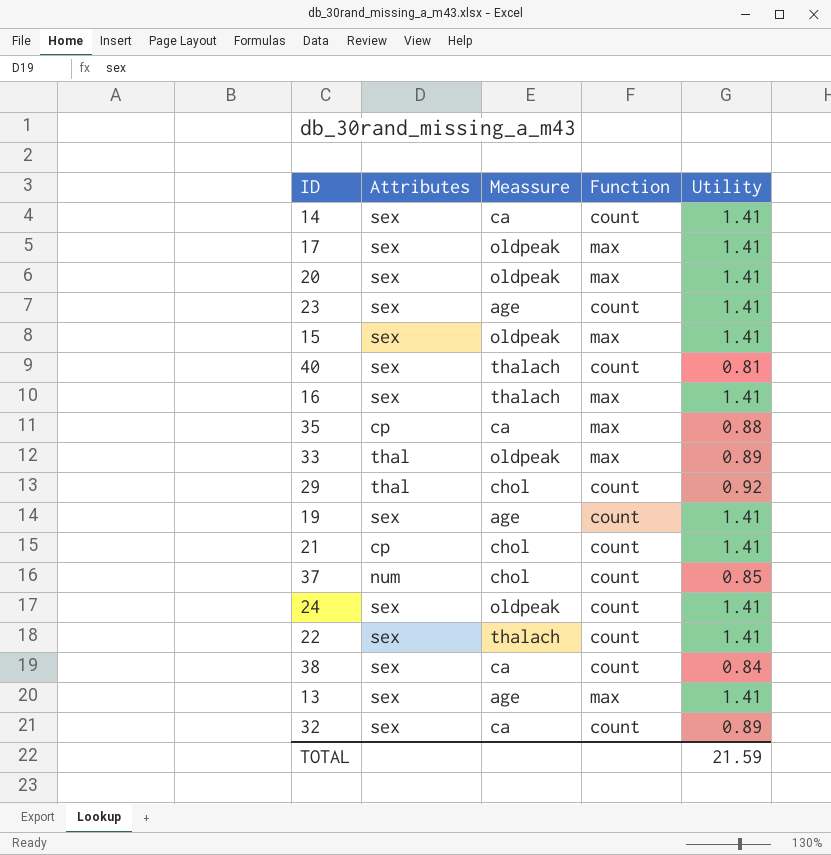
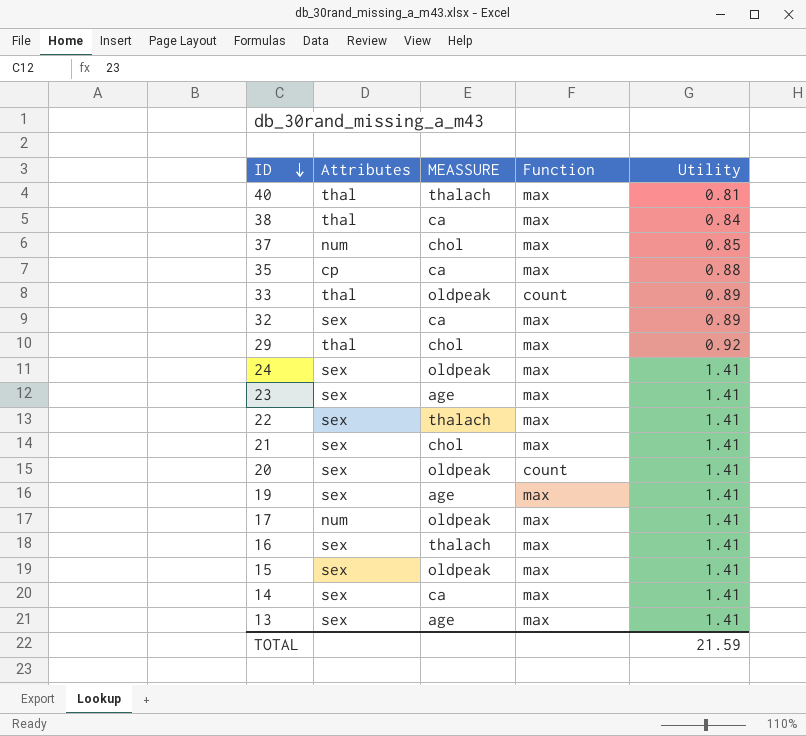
row order: none -> ID descending
column name: Meassure -> MEASSURE
40 | Attributes: sex -> thal
40 | Function: count -> max
38 | Attributes: sex -> thal
38 | Function: count -> max
37 | Function: count -> max
33 | Function: max -> count
32 | Function: count -> max
29 | Function: count -> max
24 | Function: count -> max
23 | Function: count -> max
22 | Function: count -> max
21 | Attributes: cp -> sex
21 | Function: count -> max
20 | Function: max -> count
19 | Function: count -> max
17 | Attributes: sex -> num
14 | Function: count -> max

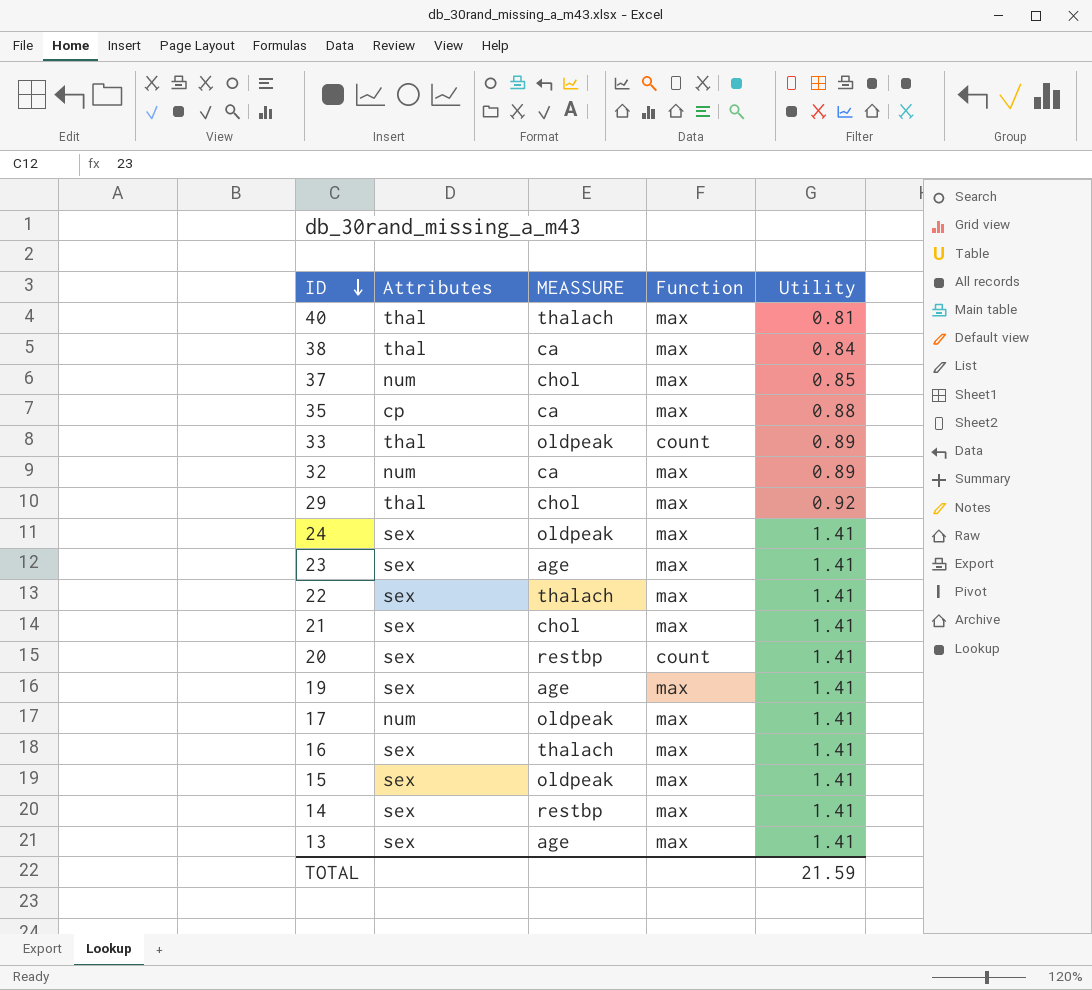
32 | Attributes: sex -> num
20 | MEASSURE: oldpeak -> restbp
14 | MEASSURE: ca -> restbp

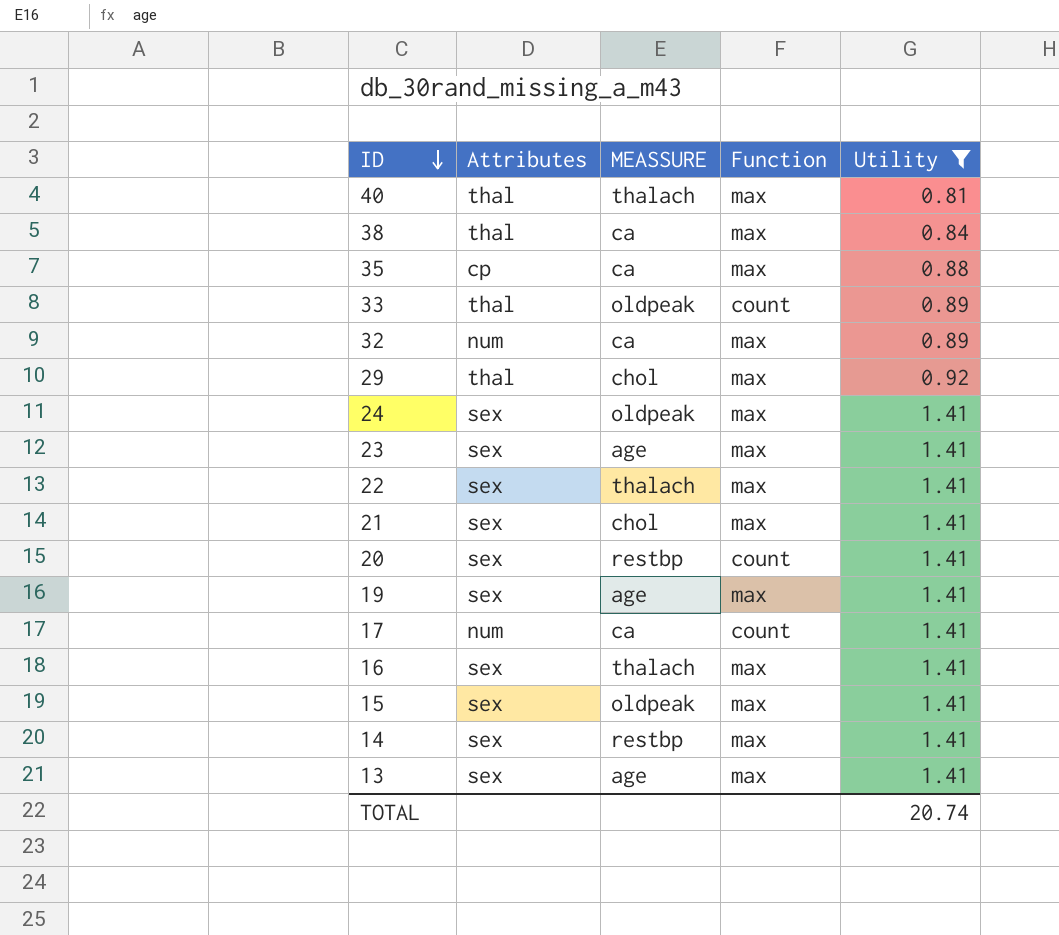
filter: none -> Utility != 0.85
17 | MEASSURE: oldpeak -> ca
17 | Function: max -> count
TOTAL | Utility: 21.59 -> 20.74

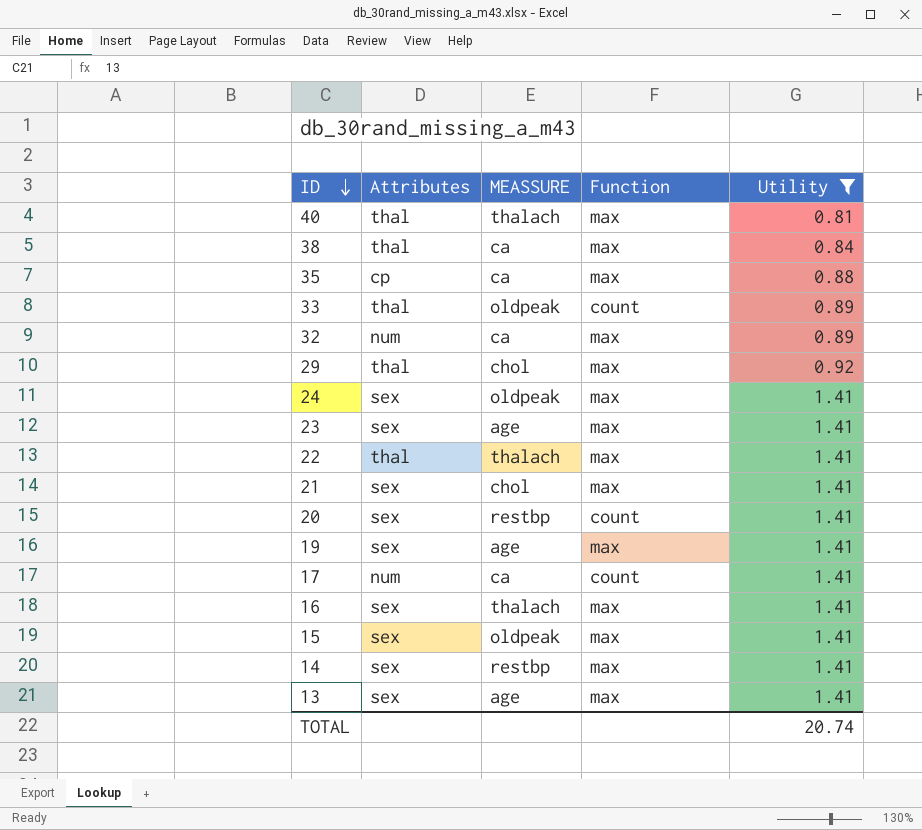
22 | Attributes: sex -> thal

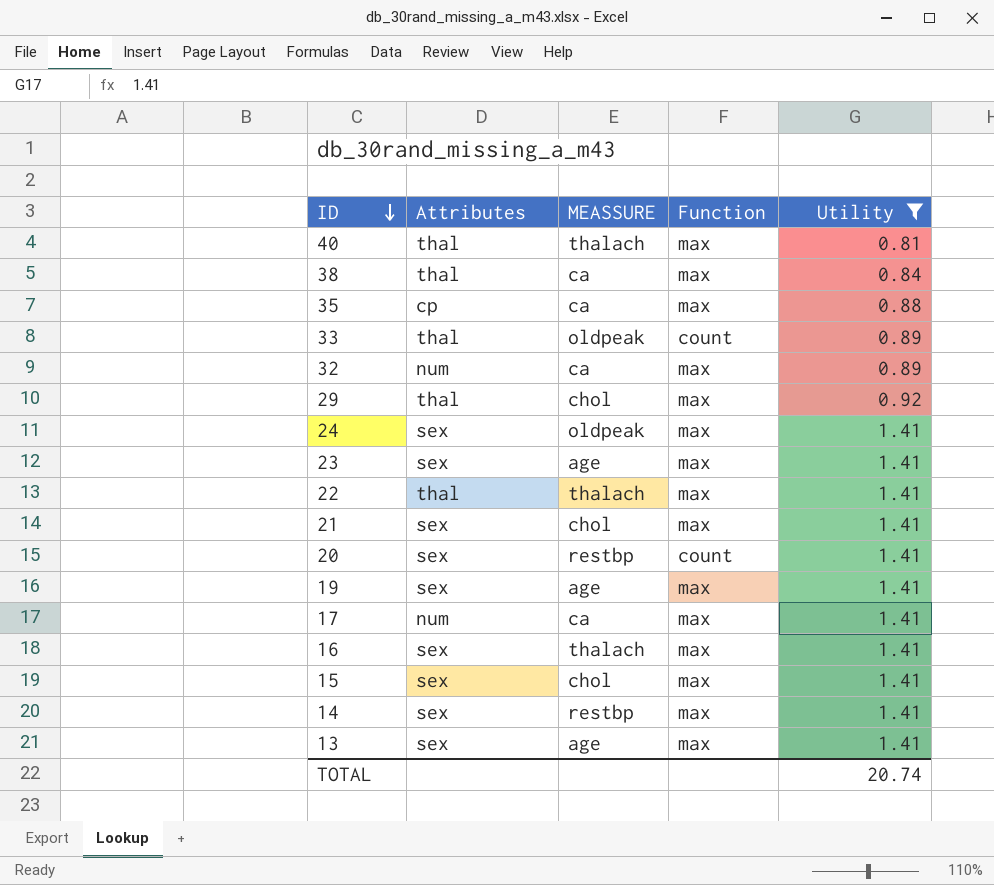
17 | Function: count -> max
15 | MEASSURE: oldpeak -> chol

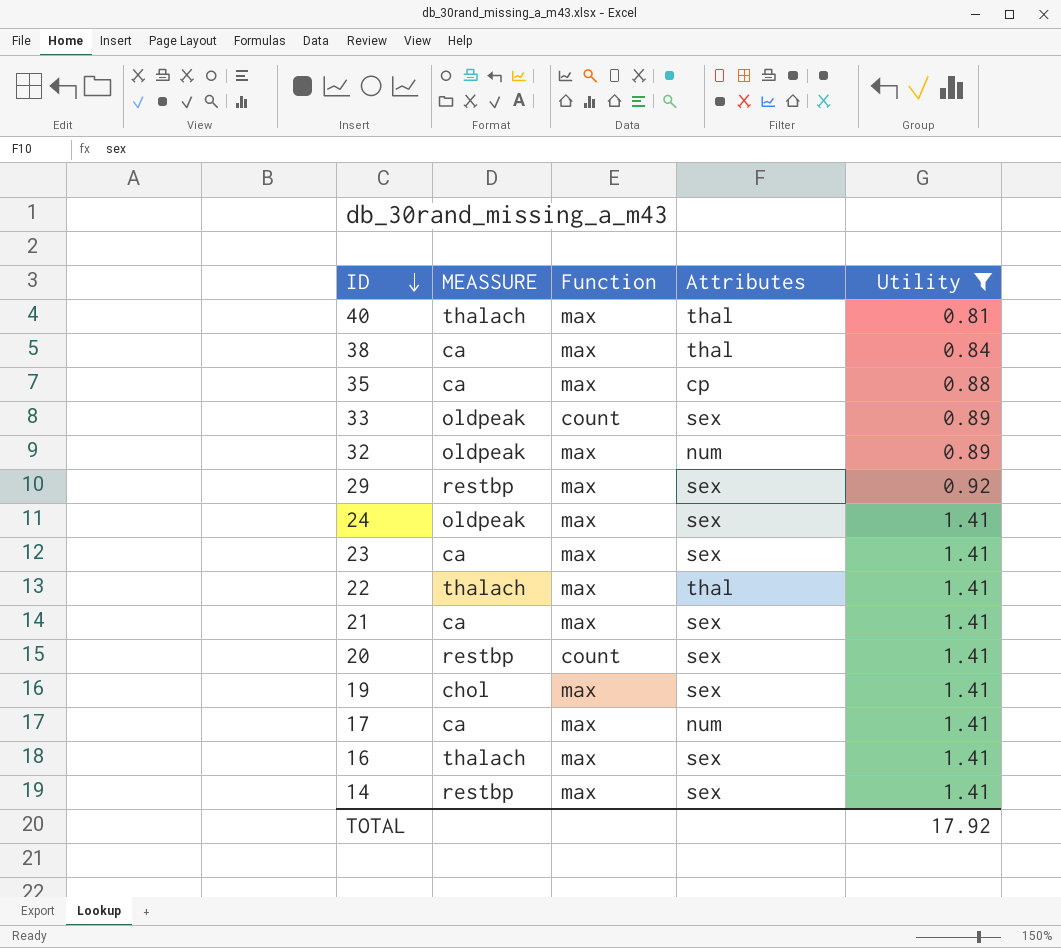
column Attributes | position: 2 -> 4
row 15: sex | chol | max | 1.41 -> none
row 13: sex | age | max | 1.41 -> none
33 | Attributes: thal -> sex
32 | MEASSURE: ca -> oldpeak
29 | MEASSURE: chol -> restbp
29 | Attributes: thal -> sex
23 | MEASSURE: age -> ca
21 | MEASSURE: chol -> ca
19 | MEASSURE: age -> chol
TOTAL | Utility: 20.74 -> 17.92

